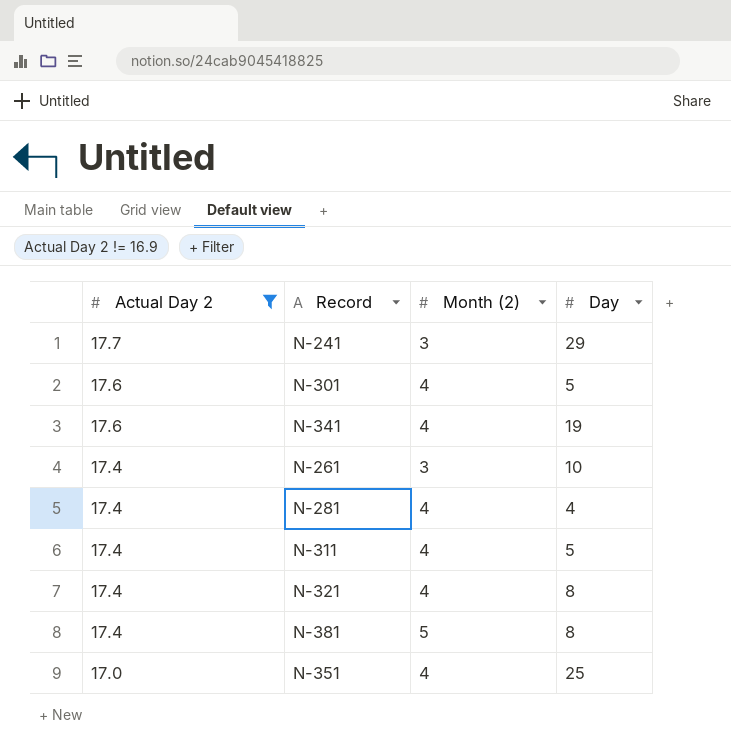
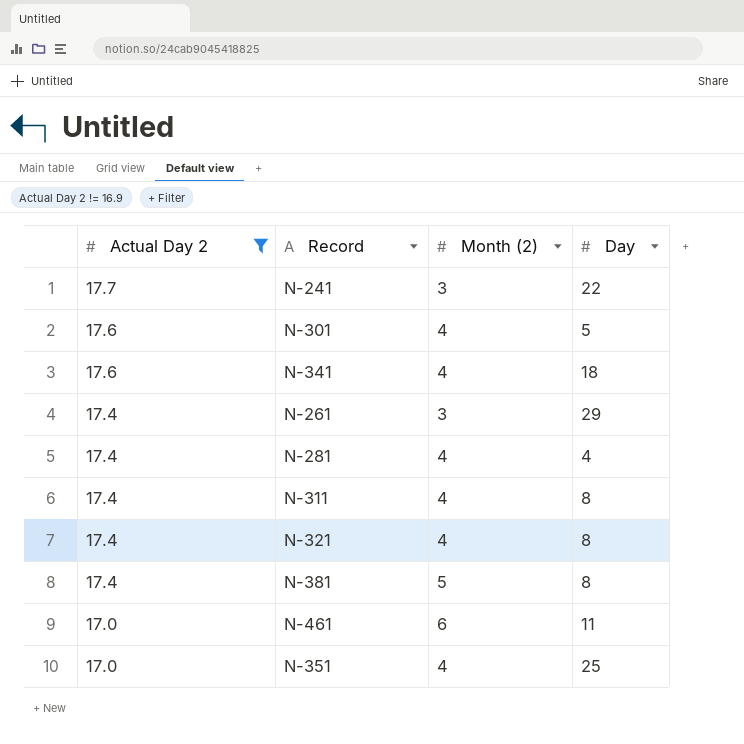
N-241 | Day: 29 -> 22
N-341 | Day: 19 -> 18
N-261 | Day: 10 -> 29
N-311 | Day: 5 -> 8
row N-461: none -> 17.0 | 6 | 11

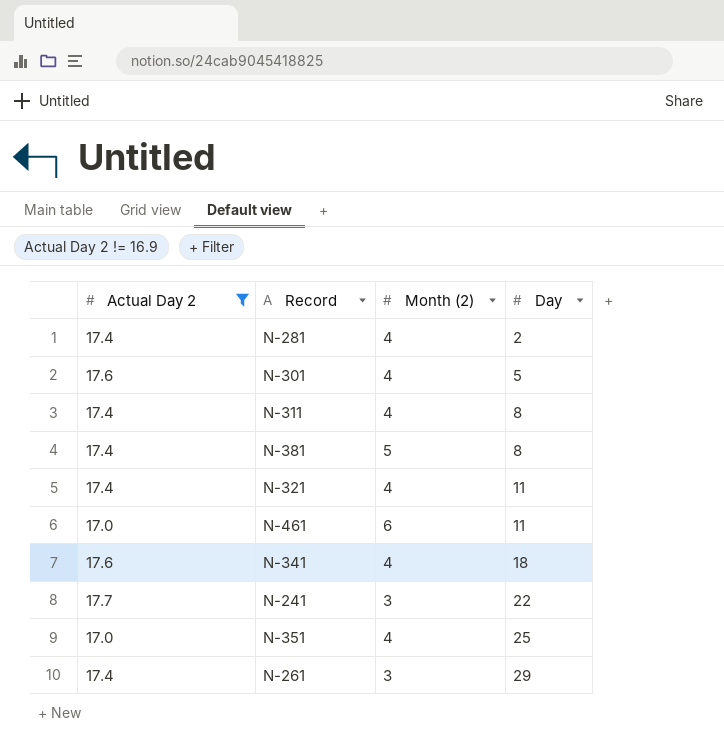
row order: Actual Day 2 descending -> Day ascending
N-281 | Day: 4 -> 2
N-321 | Day: 8 -> 11

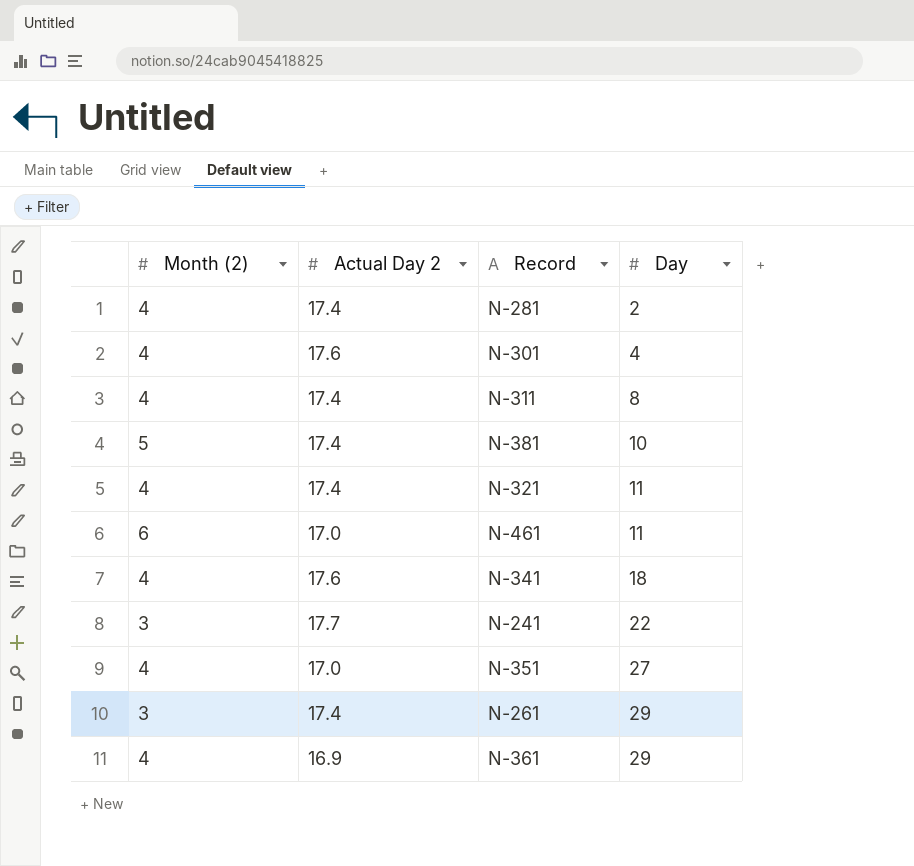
filter: Actual Day 2 != 16.9 -> none
column Month (2) | position: 3 -> 1
N-301 | Day: 5 -> 4
N-381 | Day: 8 -> 10
N-351 | Day: 25 -> 27

